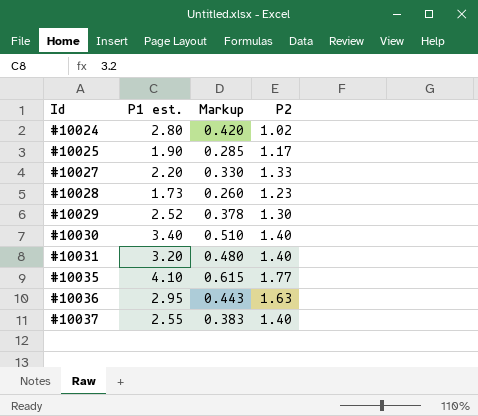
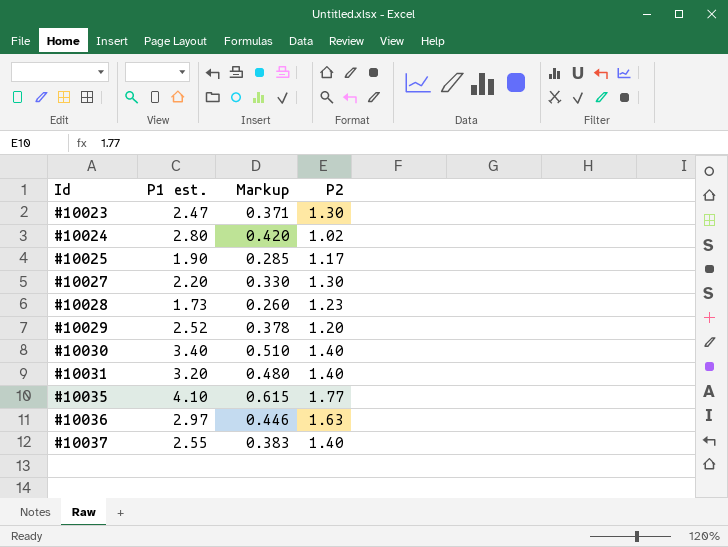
row #10023: none -> 2.47 | 0.371 | 1.30
#10027 | P2: 1.33 -> 1.30
#10029 | P2: 1.30 -> 1.20
#10036 | P1 est.: 2.95 -> 2.97
#10036 | Markup: 0.443 -> 0.446

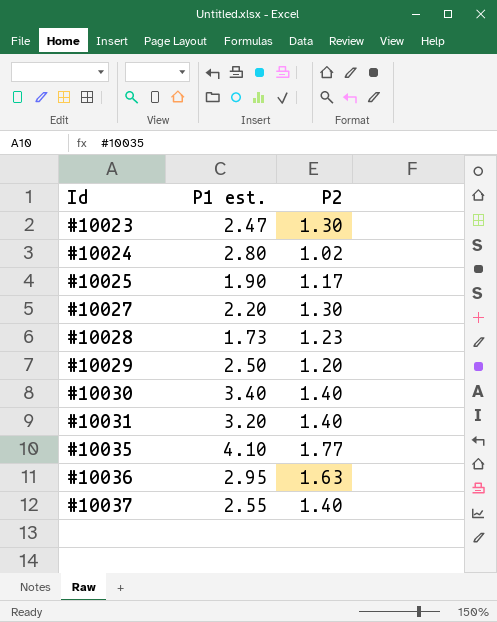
column Markup | formula: [P1 est.] * 0.15 -> none
#10029 | P1 est.: 2.52 -> 2.50
#10036 | P1 est.: 2.97 -> 2.95

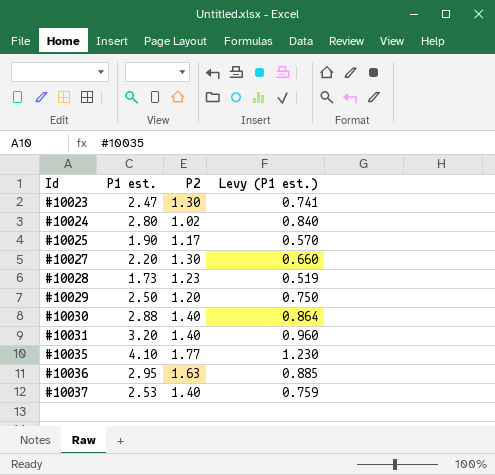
column Levy (P1 est.) | formula: none -> [P1 est.] * 0.3
#10030 | P1 est.: 3.40 -> 2.88
#10037 | P1 est.: 2.55 -> 2.53

